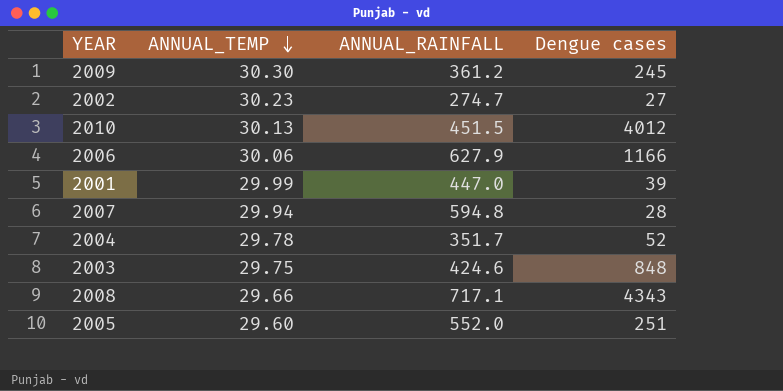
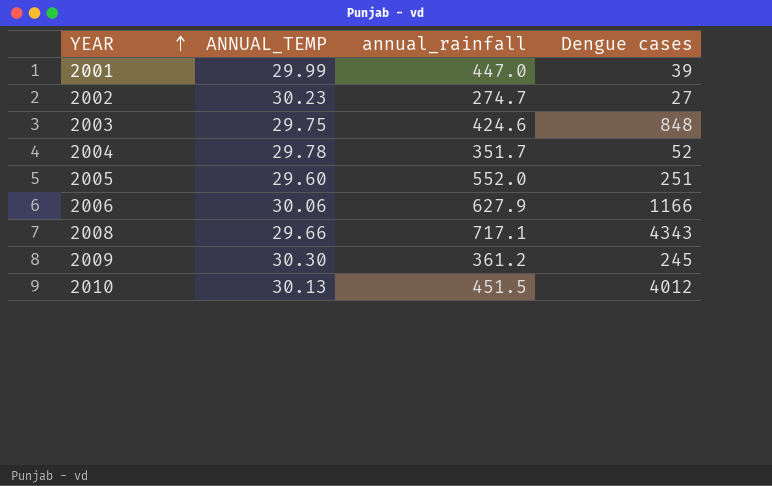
row order: ANNUAL_TEMP descending -> YEAR ascending
column name: ANNUAL_RAINFALL -> annual_rainfall
row 2007: 29.94 | 594.8 | 28 -> none

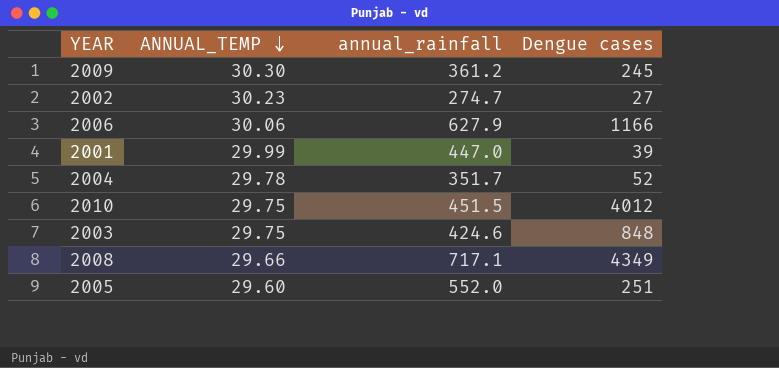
row order: YEAR ascending -> ANNUAL_TEMP descending
2010 | ANNUAL_TEMP: 30.13 -> 29.75
2008 | Dengue cases: 4343 -> 4349

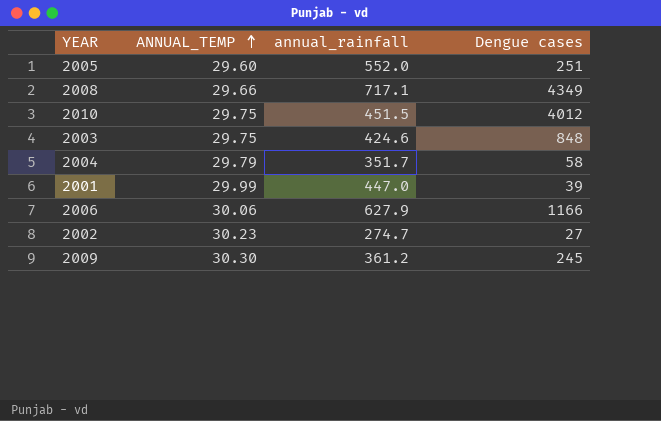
row order: ANNUAL_TEMP descending -> ANNUAL_TEMP ascending
2004 | ANNUAL_TEMP: 29.78 -> 29.79
2004 | Dengue cases: 52 -> 58

